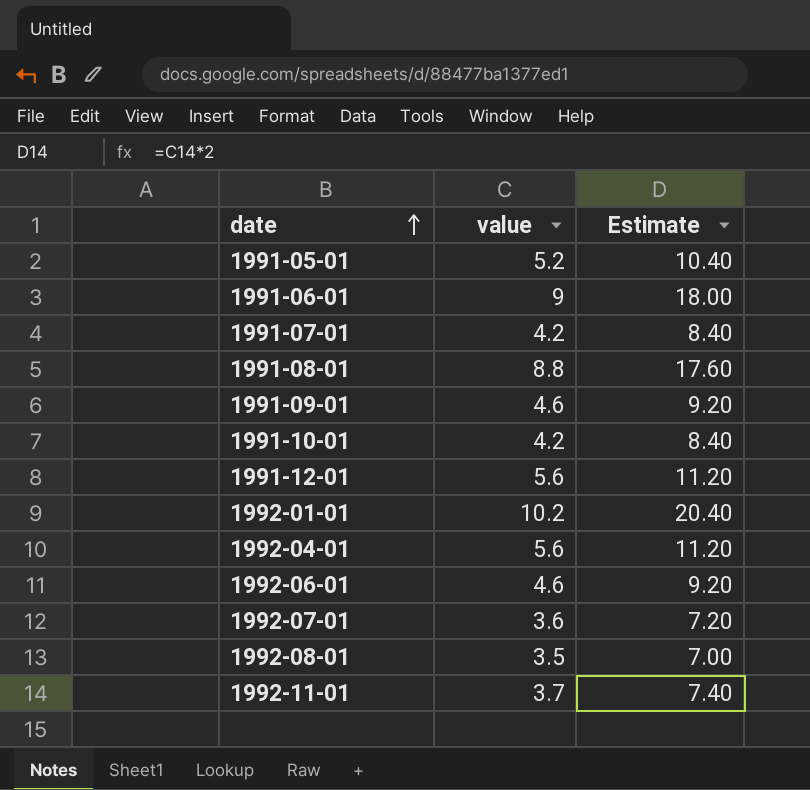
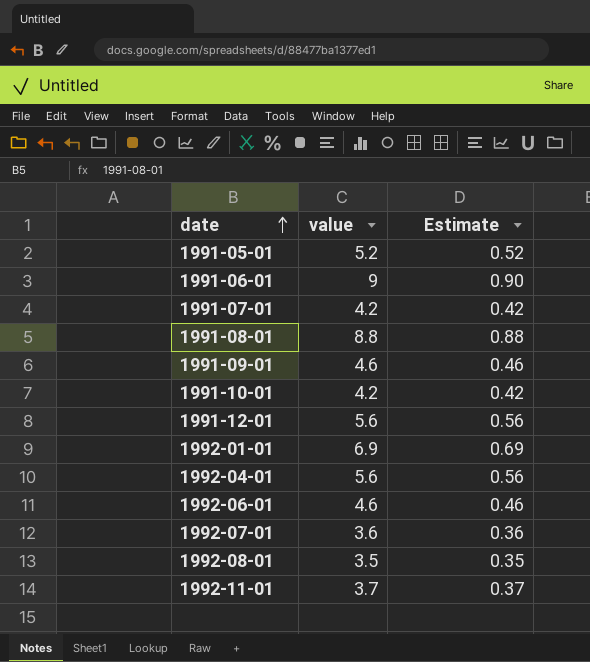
column Estimate | formula: [value] * 2 -> [value] * 0.1
1992-01-01 | value: 10.2 -> 6.9

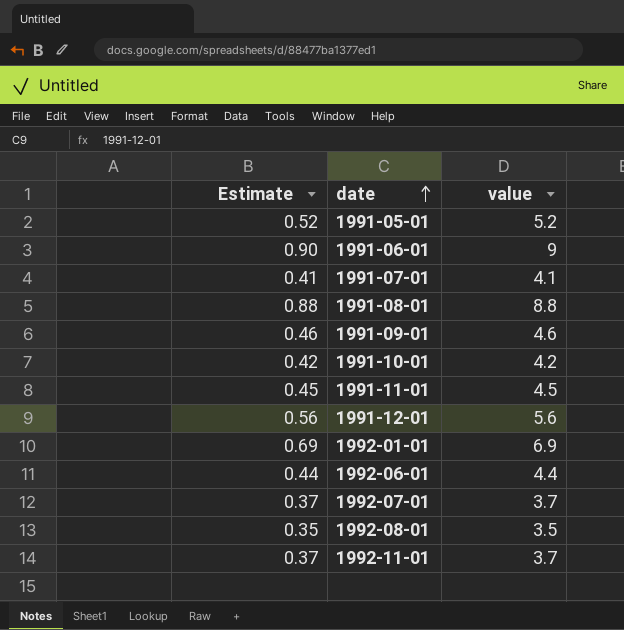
column Estimate | position: 3 -> 1
row 1992-04-01: 5.6 | 0.56 -> none
1991-07-01 | Estimate: 0.42 -> 0.41
1991-07-01 | value: 4.2 -> 4.1
row 1991-11-01: none -> 0.45 | 4.5
1992-06-01 | Estimate: 0.46 -> 0.44
1992-06-01 | value: 4.6 -> 4.4
1992-07-01 | Estimate: 0.36 -> 0.37
1992-07-01 | value: 3.6 -> 3.7

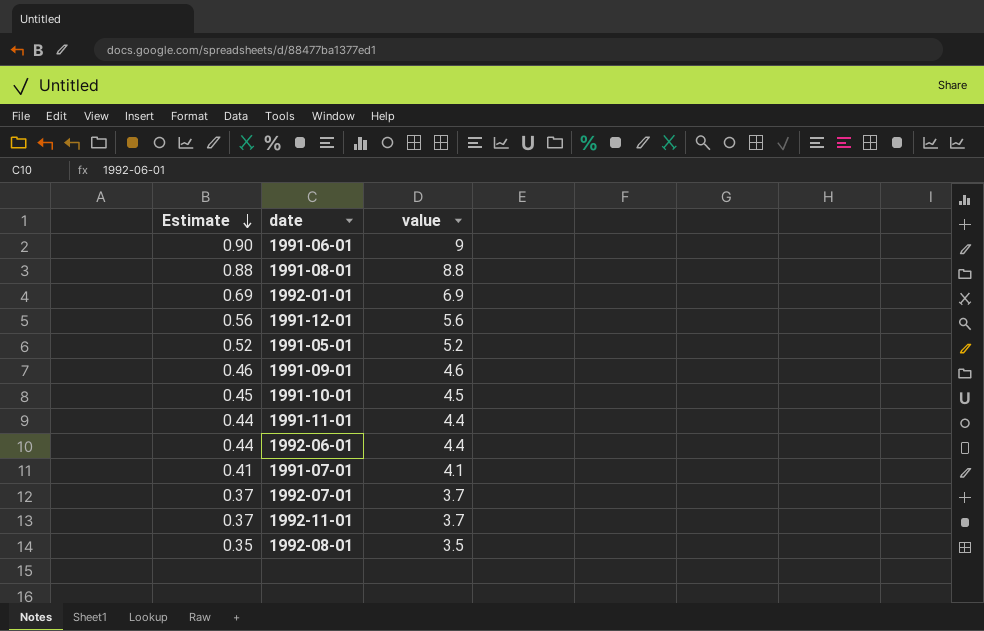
row order: date ascending -> Estimate descending
1991-10-01 | Estimate: 0.42 -> 0.45
1991-10-01 | value: 4.2 -> 4.5
1991-11-01 | Estimate: 0.45 -> 0.44
1991-11-01 | value: 4.5 -> 4.4

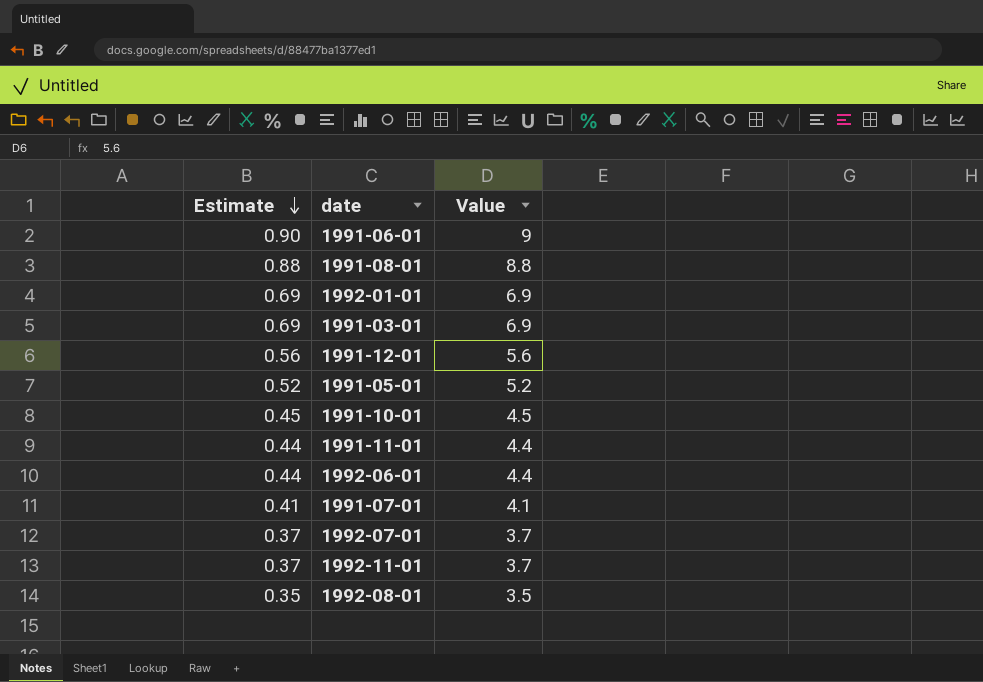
column name: value -> Value
row 1991-09-01: 0.46 | 4.6 -> none
row 1991-03-01: none -> 0.69 | 6.9

